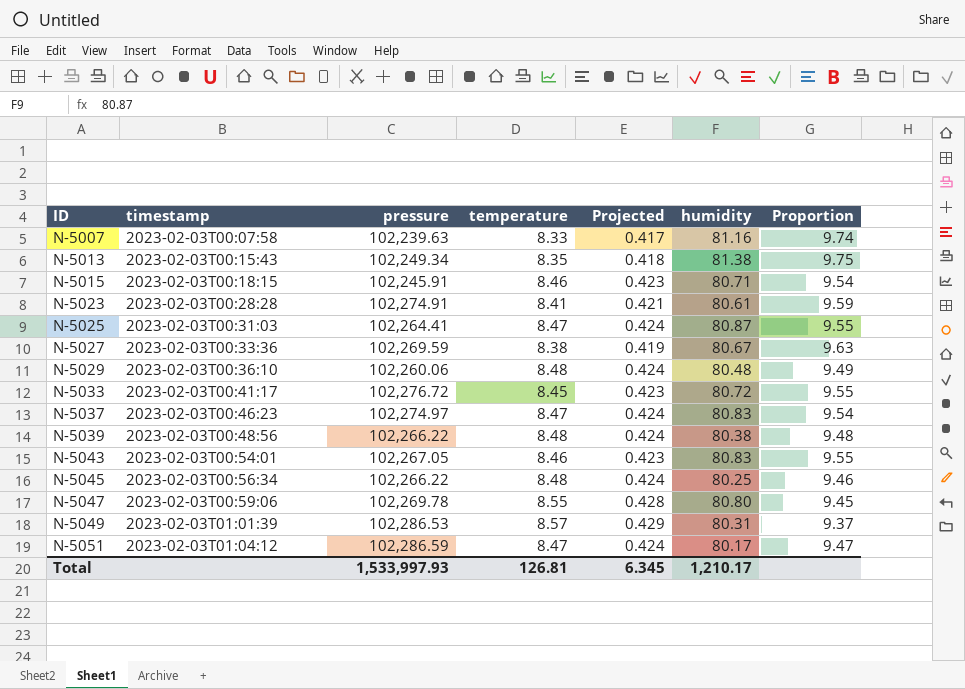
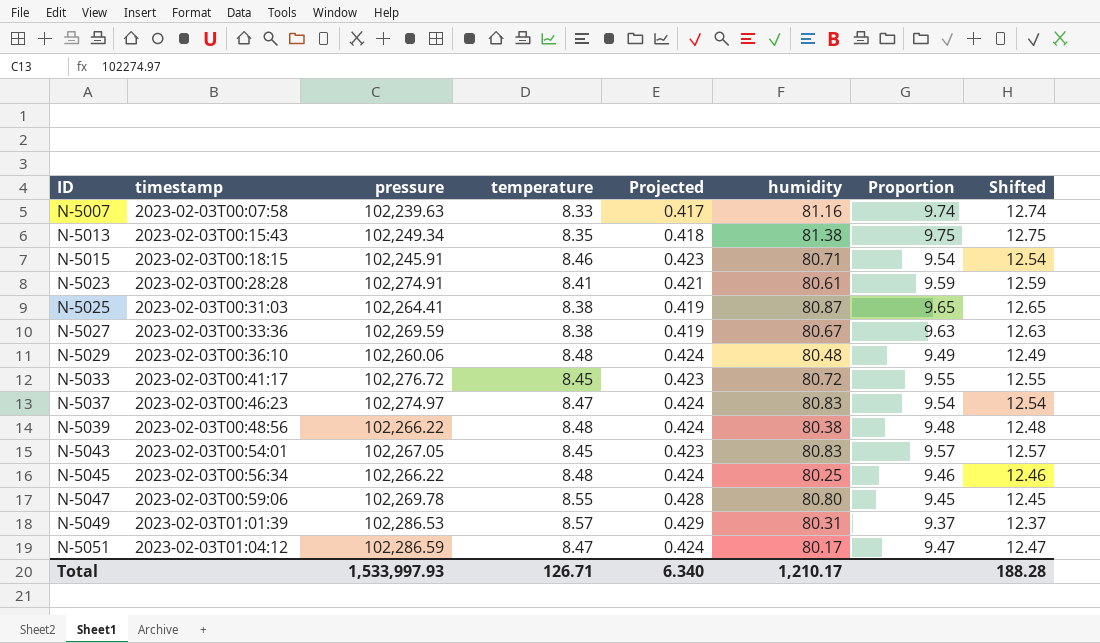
column Shifted | formula: none -> [Proportion] + 3
N-5025 | temperature: 8.47 -> 8.38
N-5025 | Projected: 0.424 -> 0.419
N-5025 | Proportion: 9.55 -> 9.65
N-5043 | temperature: 8.46 -> 8.45
N-5043 | Proportion: 9.55 -> 9.57
Total | temperature: 126.81 -> 126.71
Total | Projected: 6.345 -> 6.340

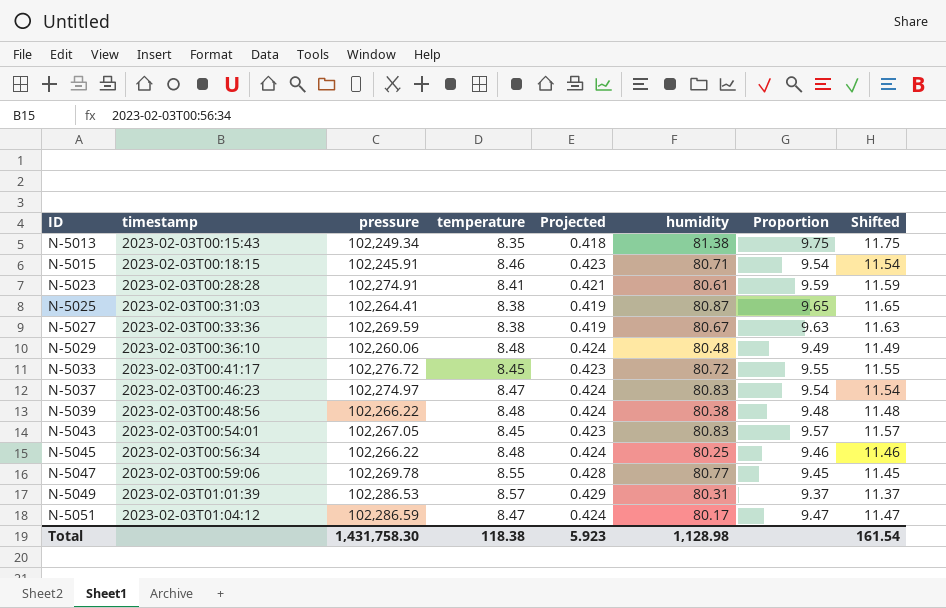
column Shifted | formula: [Proportion] + 3 -> [Proportion] + 2
row N-5007: 2023-02-03T00:07:58 | 102,239.63 | 8.33 | 0.417 | 81.16 | 9.74 | 12.74 -> none
N-5047 | humidity: 80.80 -> 80.77
Total | pressure: 1,533,997.93 -> 1,431,758.30
Total | temperature: 126.71 -> 118.38
Total | Projected: 6.340 -> 5.923
Total | humidity: 1,210.17 -> 1,128.98
Total | Shifted: 188.28 -> 161.54

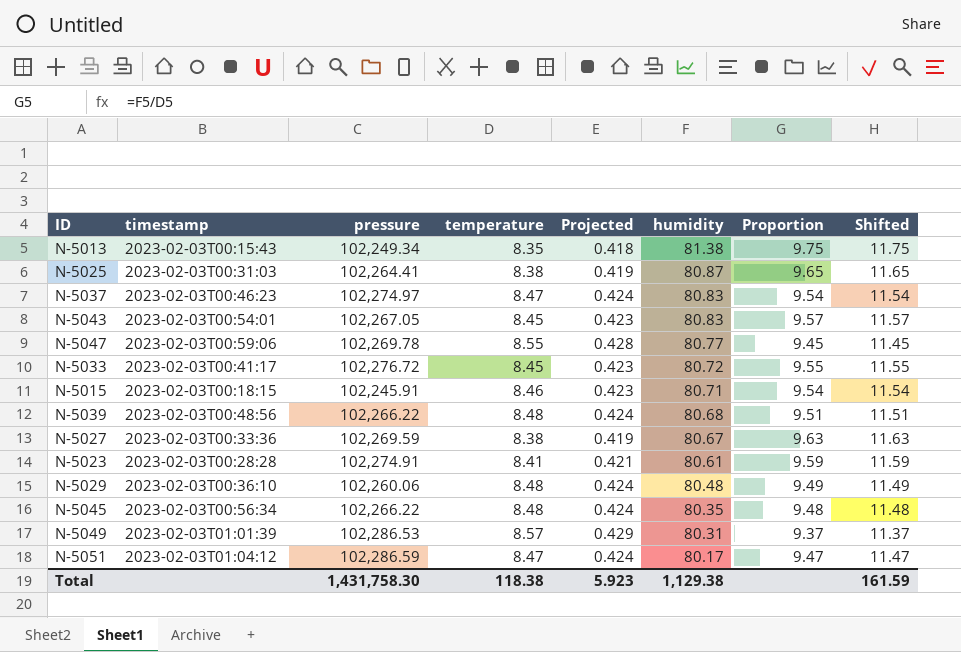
row order: ID ascending -> humidity descending
N-5039 | humidity: 80.38 -> 80.68
N-5039 | Proportion: 9.48 -> 9.51
N-5039 | Shifted: 11.48 -> 11.51
N-5045 | humidity: 80.25 -> 80.35
N-5045 | Proportion: 9.46 -> 9.48
N-5045 | Shifted: 11.46 -> 11.48
Total | humidity: 1,128.98 -> 1,129.38
Total | Shifted: 161.54 -> 161.59

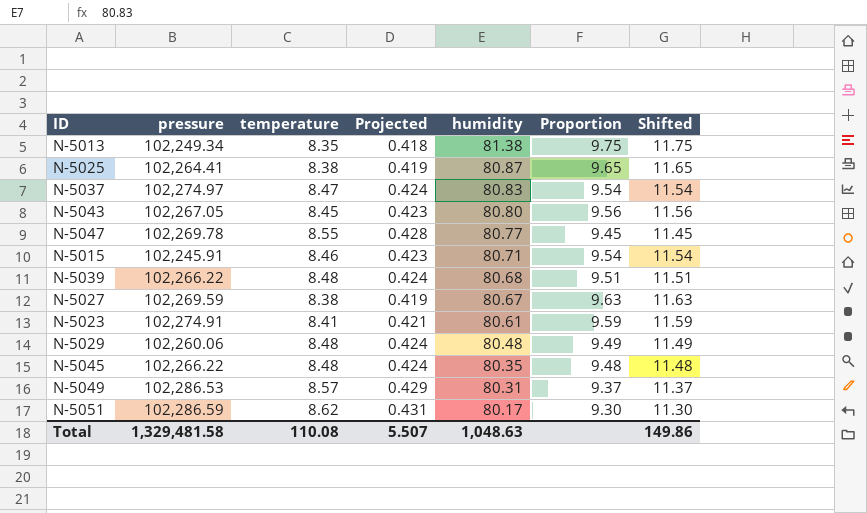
column timestamp | position: 2 -> none
row N-5033: 2023-02-03T00:41:17 | 102,276.72 | 8.45 | 0.423 | 80.72 | 9.55 | 11.55 -> none
N-5043 | humidity: 80.83 -> 80.80
N-5043 | Proportion: 9.57 -> 9.56
N-5043 | Shifted: 11.57 -> 11.56
N-5051 | temperature: 8.47 -> 8.62
N-5051 | Projected: 0.424 -> 0.431
N-5051 | Proportion: 9.47 -> 9.30
N-5051 | Shifted: 11.47 -> 11.30
Total | pressure: 1,431,758.30 -> 1,329,481.58
Total | temperature: 118.38 -> 110.08
Total | Projected: 5.923 -> 5.507
Total | humidity: 1,129.38 -> 1,048.63
Total | Shifted: 161.59 -> 149.86

